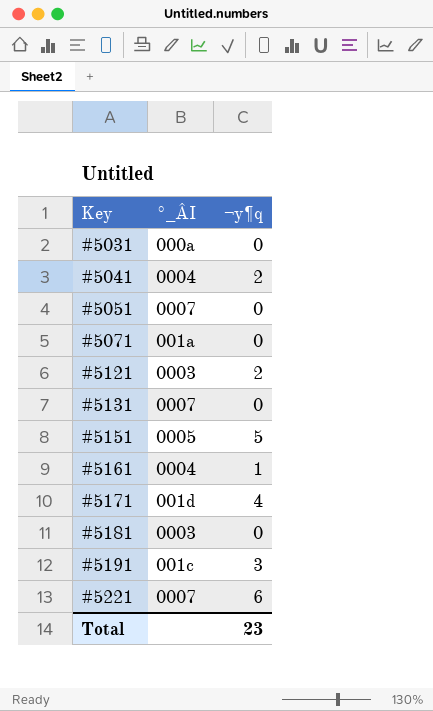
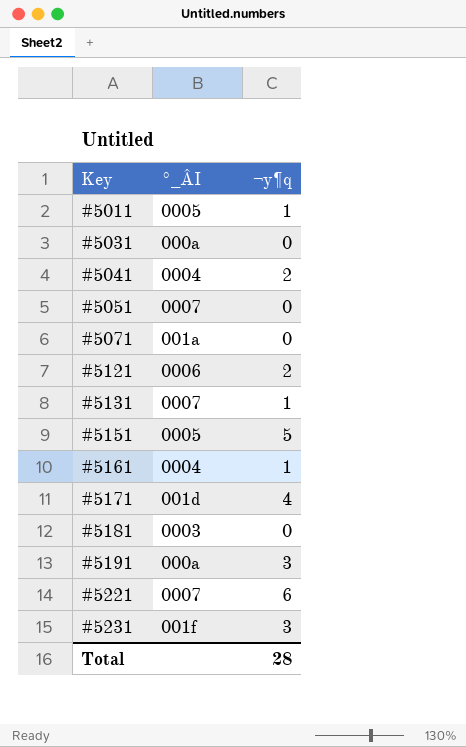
row #5011: none -> 0005 | 1
#5121 | °_ÂI: 0003 -> 0006
#5131 | ¬y¶q: 0 -> 1
#5191 | °_ÂI: 001c -> 000a
row #5231: none -> 001f | 3
Total | ¬y¶q: 23 -> 28

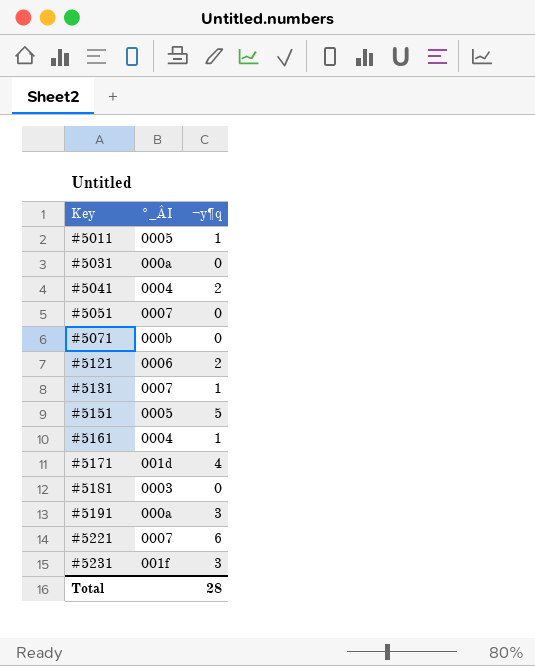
#5071 | °_ÂI: 001a -> 000b

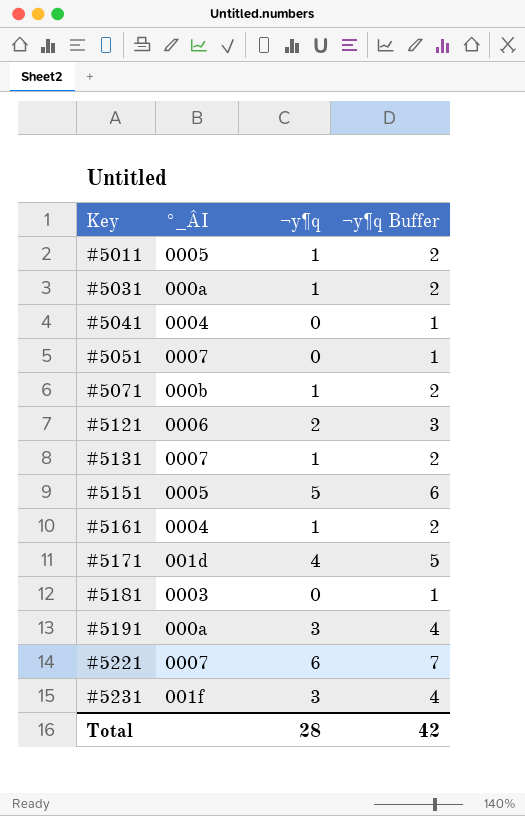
column ¬y¶q Buffer | formula: none -> [¬y¶q] + 1
#5031 | ¬y¶q: 0 -> 1
#5041 | ¬y¶q: 2 -> 0
#5071 | ¬y¶q: 0 -> 1

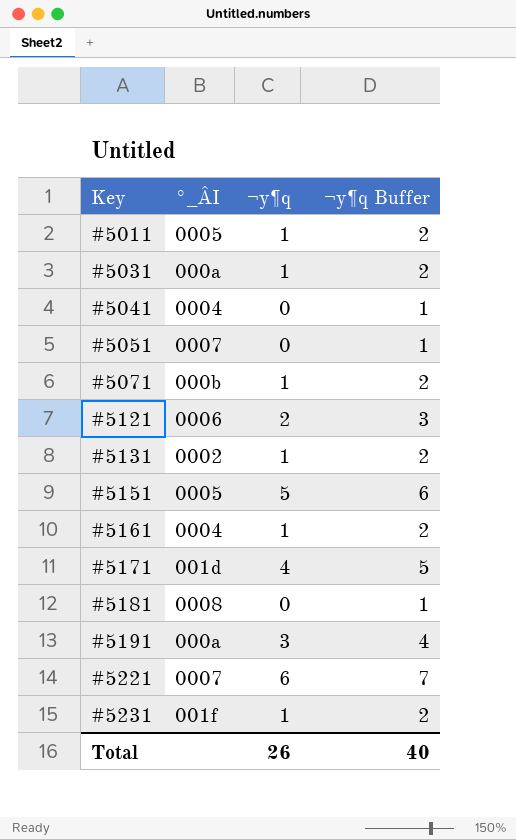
#5131 | °_ÂI: 0007 -> 0002
#5181 | °_ÂI: 0003 -> 0008
#5231 | ¬y¶q: 3 -> 1
#5231 | ¬y¶q Buffer: 4 -> 2
Total | ¬y¶q: 28 -> 26
Total | ¬y¶q Buffer: 42 -> 40

